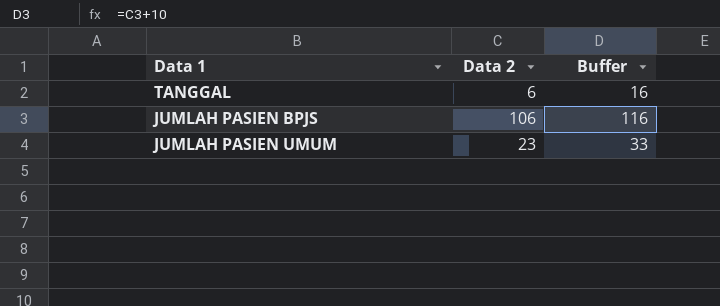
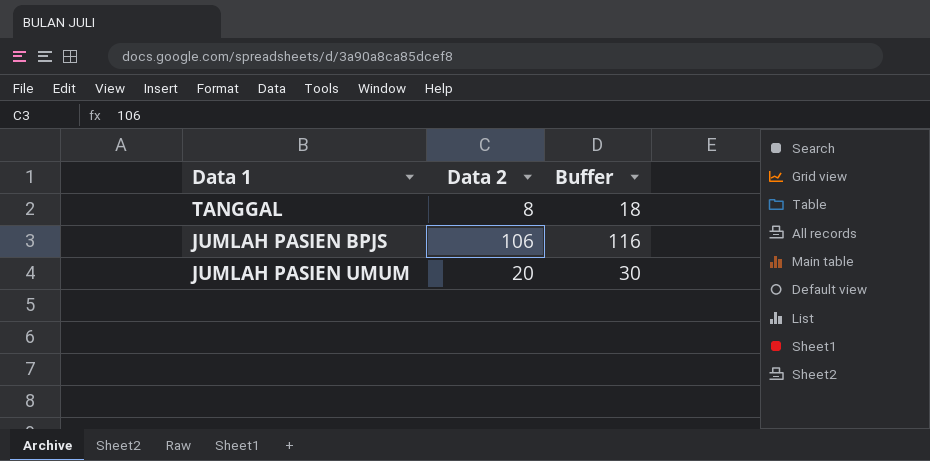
TANGGAL | Data 2: 6 -> 8
TANGGAL | Buffer: 16 -> 18
JUMLAH PASIEN UMUM | Data 2: 23 -> 20
JUMLAH PASIEN UMUM | Buffer: 33 -> 30

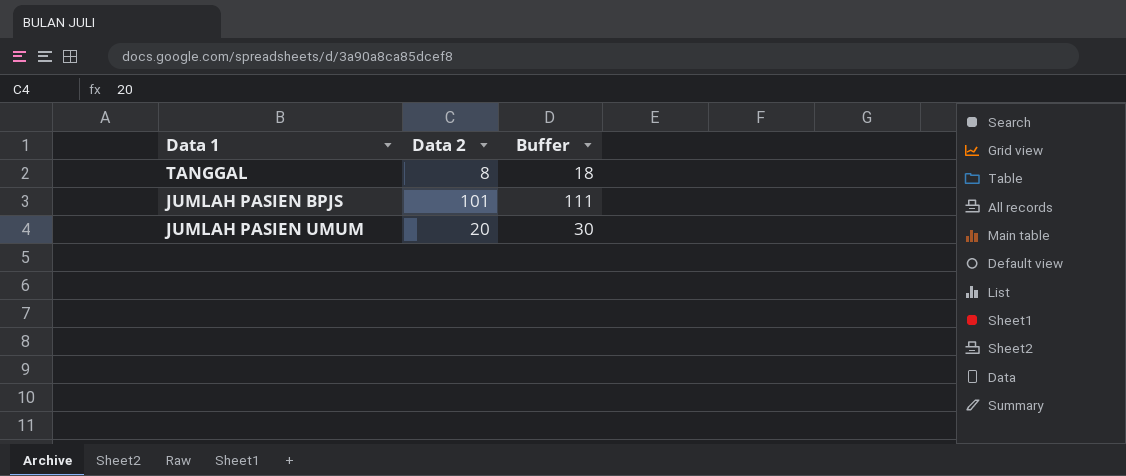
JUMLAH PASIEN BPJS | Data 2: 106 -> 101
JUMLAH PASIEN BPJS | Buffer: 116 -> 111

